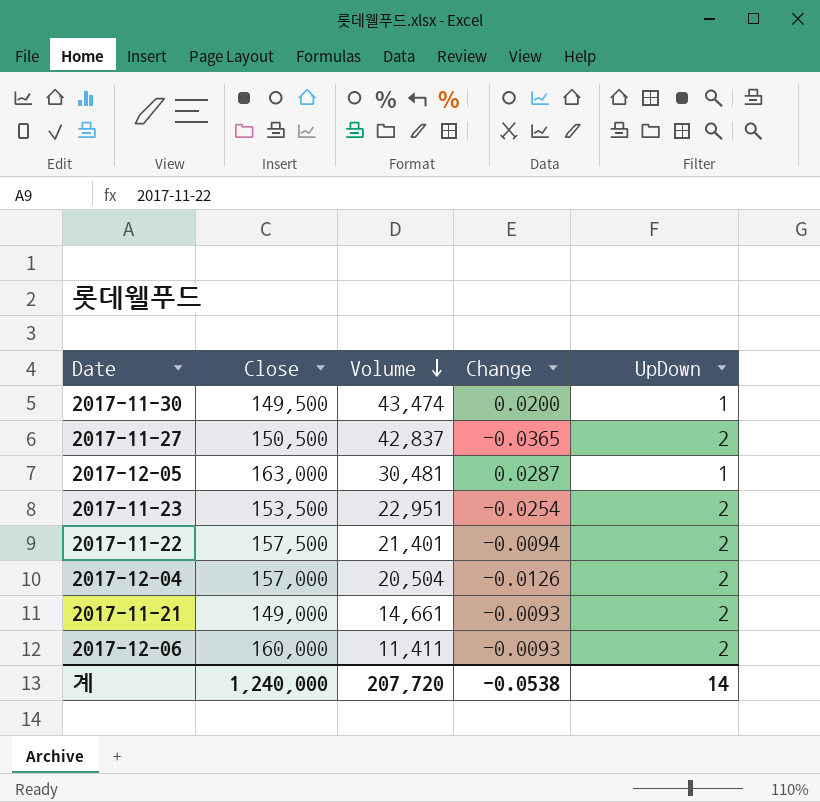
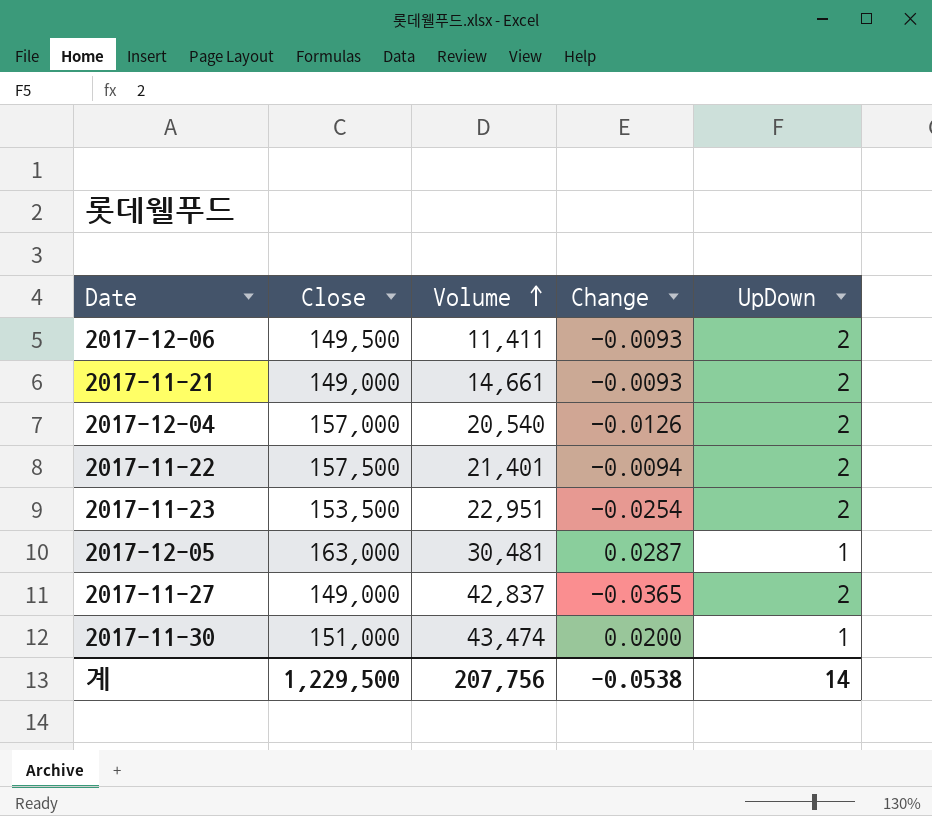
row order: Volume descending -> Volume ascending
2017-12-06 | Close: 160,000 -> 149,500
2017-12-04 | Volume: 20,504 -> 20,540
2017-11-27 | Close: 150,500 -> 149,000
2017-11-30 | Close: 149,500 -> 151,000
계 | Close: 1,240,000 -> 1,229,500
계 | Volume: 207,720 -> 207,756

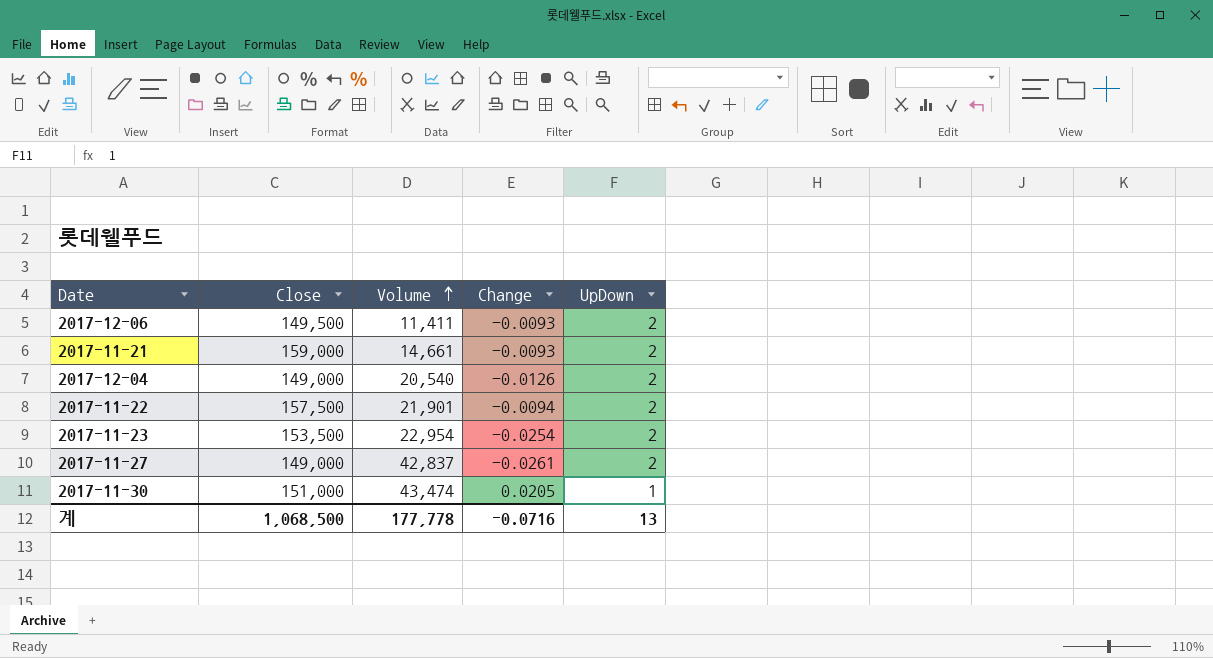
row 2017-12-05: 163,000 | 30,481 | 0.0287 | 1 -> none
2017-11-21 | Close: 149,000 -> 159,000
2017-12-04 | Close: 157,000 -> 149,000
2017-11-22 | Volume: 21,401 -> 21,901
2017-11-23 | Volume: 22,951 -> 22,954
2017-11-27 | Change: -0.0365 -> -0.0261
2017-11-30 | Change: 0.0200 -> 0.0205
계 | Close: 1,229,500 -> 1,068,500
계 | Volume: 207,756 -> 177,778
계 | Change: -0.0538 -> -0.0716
계 | UpDown: 14 -> 13

